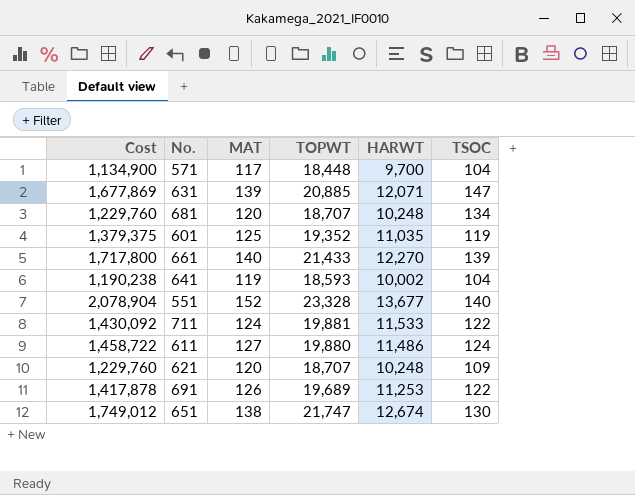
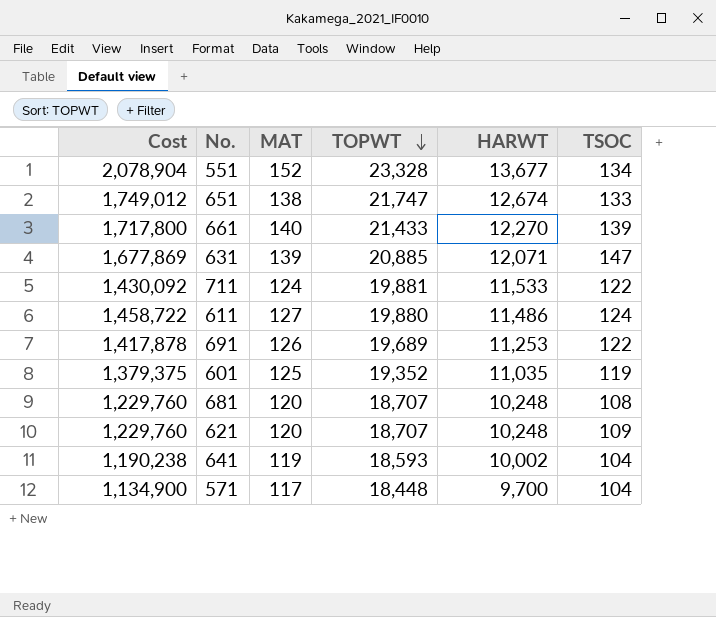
row order: none -> TOPWT descending
551 | TSOC: 140 -> 134
651 | TSOC: 130 -> 133
681 | TSOC: 134 -> 108

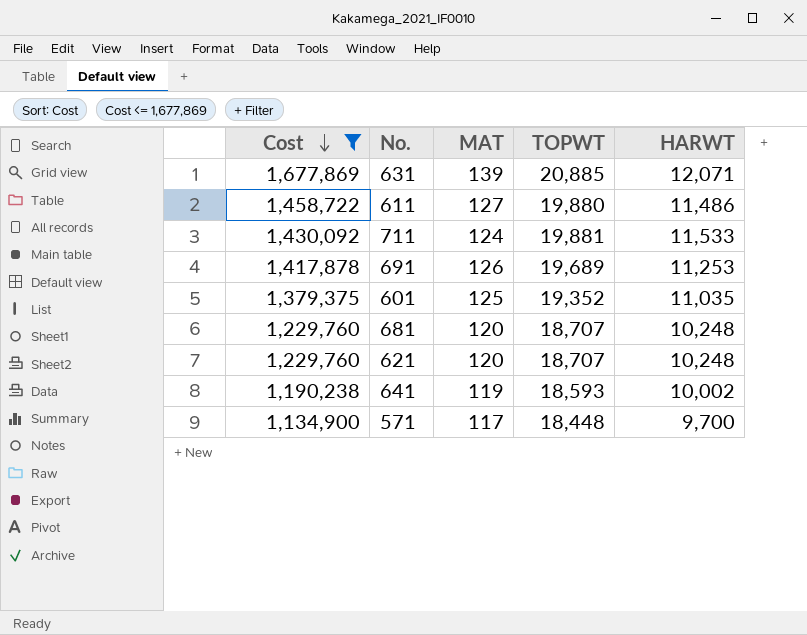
filter: none -> Cost <= 1,677,869
row order: TOPWT descending -> Cost descending
column TSOC | position: 6 -> none

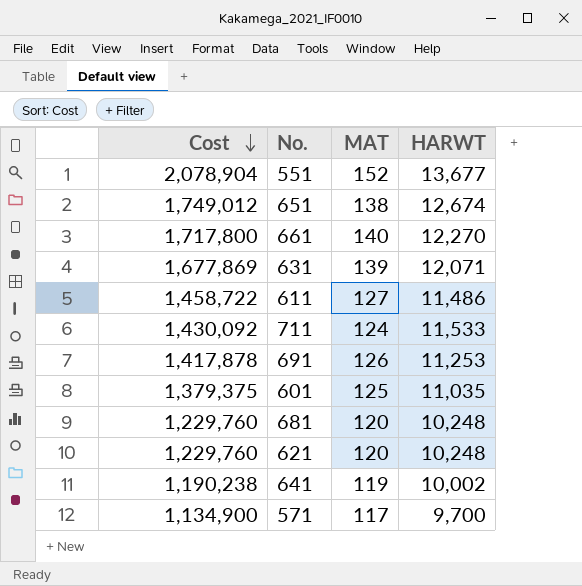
filter: Cost <= 1,677,869 -> none
column TOPWT | position: 4 -> none

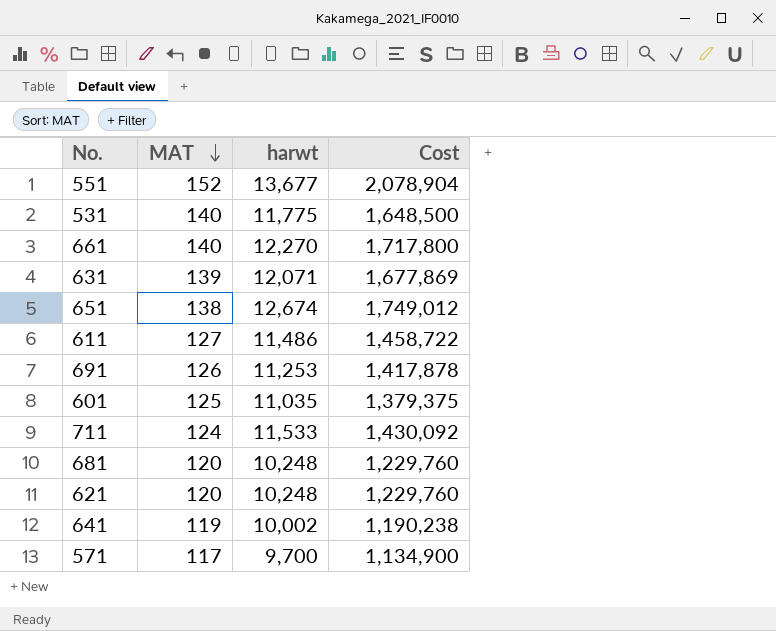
row order: Cost descending -> MAT descending
column name: HARWT -> harwt
column Cost | position: 1 -> 4
row 531: none -> 140 | 11,775 | 1,648,500

